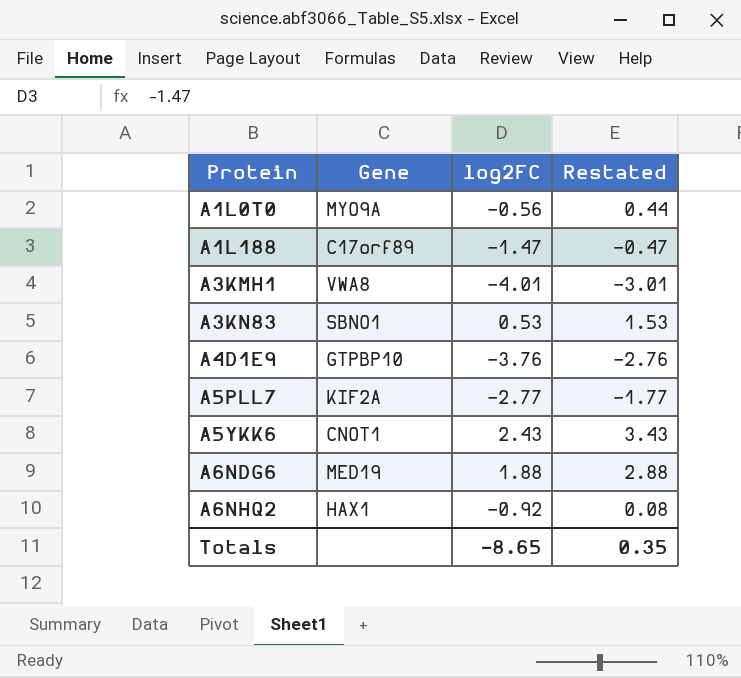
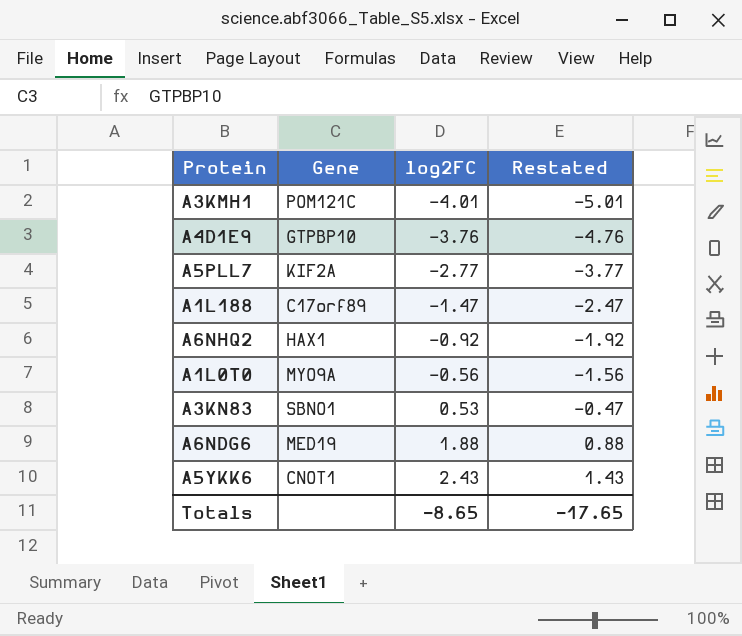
row order: Protein ascending -> log2FC ascending
column Restated | formula: [log2FC] + 1 -> [log2FC] - 1
A3KMH1 | Gene: VWA8 -> POM121C
Totals | Restated: 0.35 -> -17.65

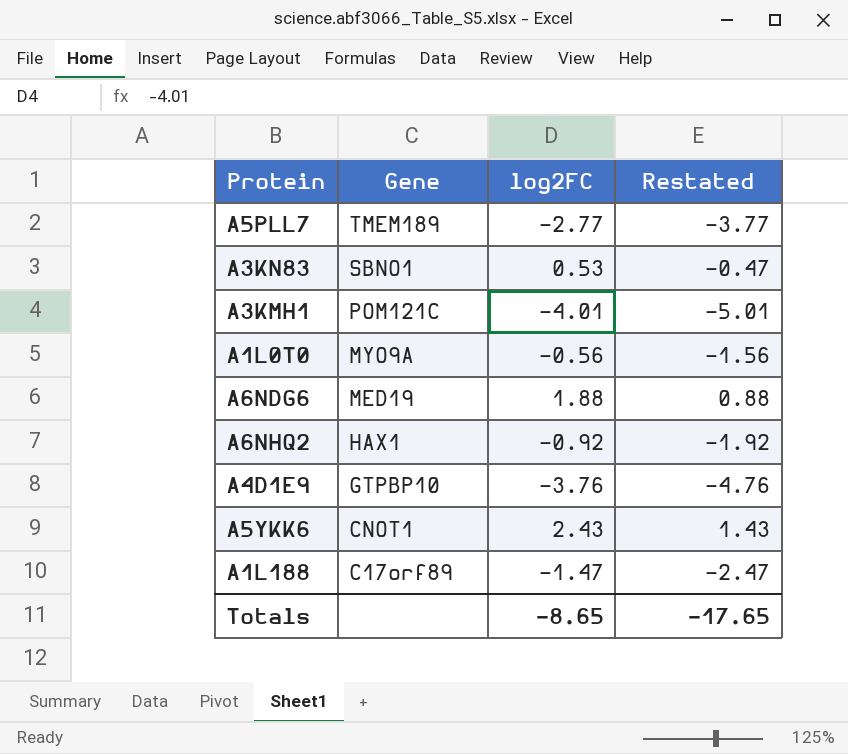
row order: log2FC ascending -> Gene descending
A5PLL7 | Gene: KIF2A -> TMEM189

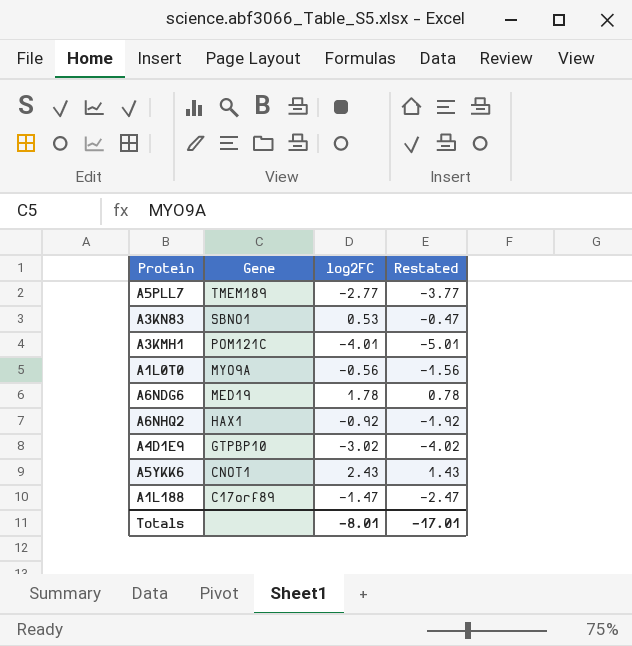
A6NDG6 | log2FC: 1.88 -> 1.78
A6NDG6 | Restated: 0.88 -> 0.78
A4D1E9 | log2FC: -3.76 -> -3.02
A4D1E9 | Restated: -4.76 -> -4.02
Totals | log2FC: -8.65 -> -8.01
Totals | Restated: -17.65 -> -17.01

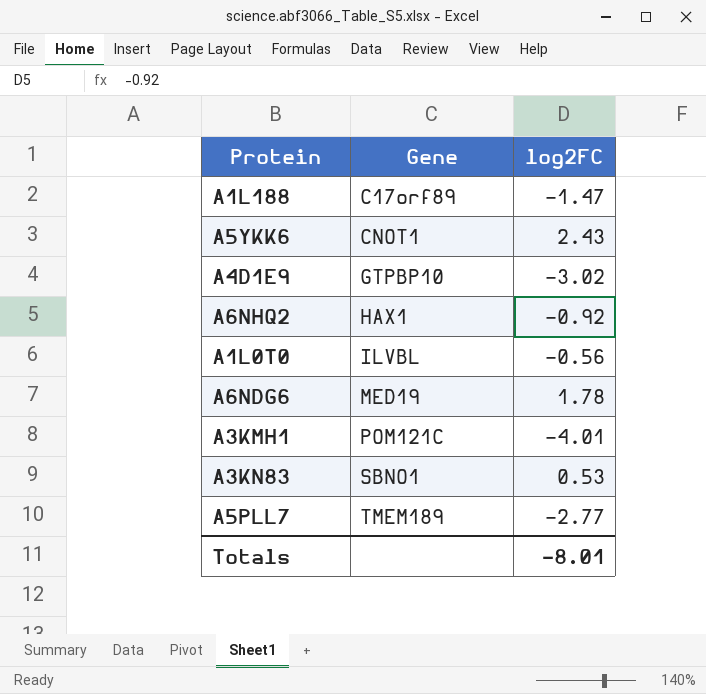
row order: Gene descending -> Gene ascending
column Restated | formula: [log2FC] - 1 -> none
A1L0T0 | Gene: MYO9A -> ILVBL

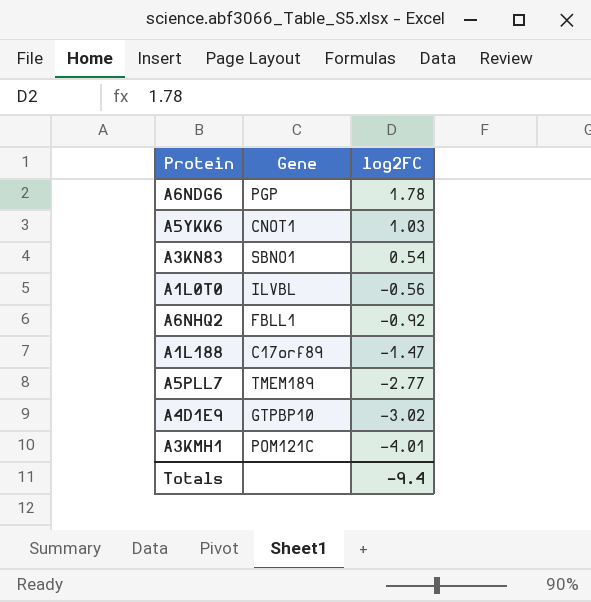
row order: Gene ascending -> log2FC descending
A6NDG6 | Gene: MED19 -> PGP
A5YKK6 | log2FC: 2.43 -> 1.03
A3KN83 | log2FC: 0.53 -> 0.54
A6NHQ2 | Gene: HAX1 -> FBLL1
Totals | log2FC: -8.01 -> -9.4

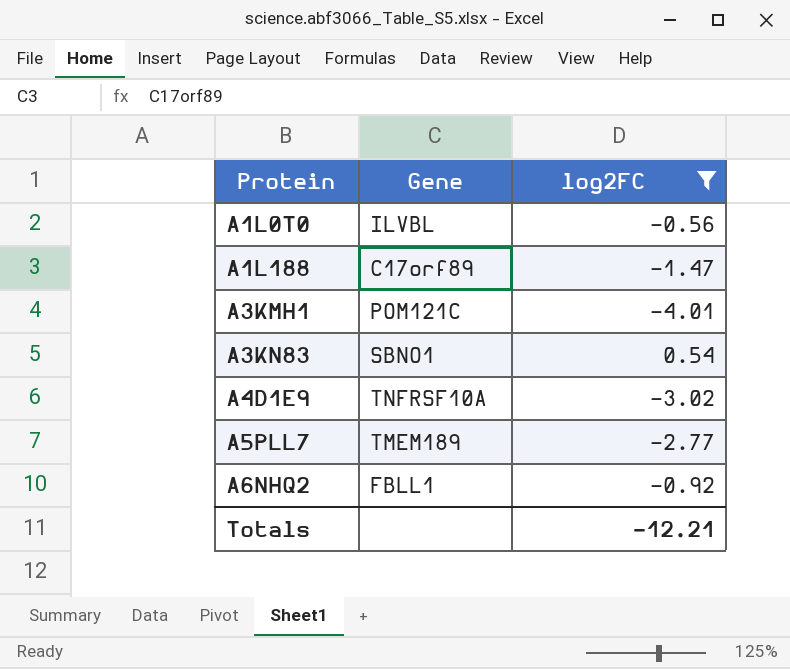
filter: none -> log2FC <= 0.54
row order: log2FC descending -> Protein ascending
A4D1E9 | Gene: GTPBP10 -> TNFRSF10A
Totals | log2FC: -9.4 -> -12.21

